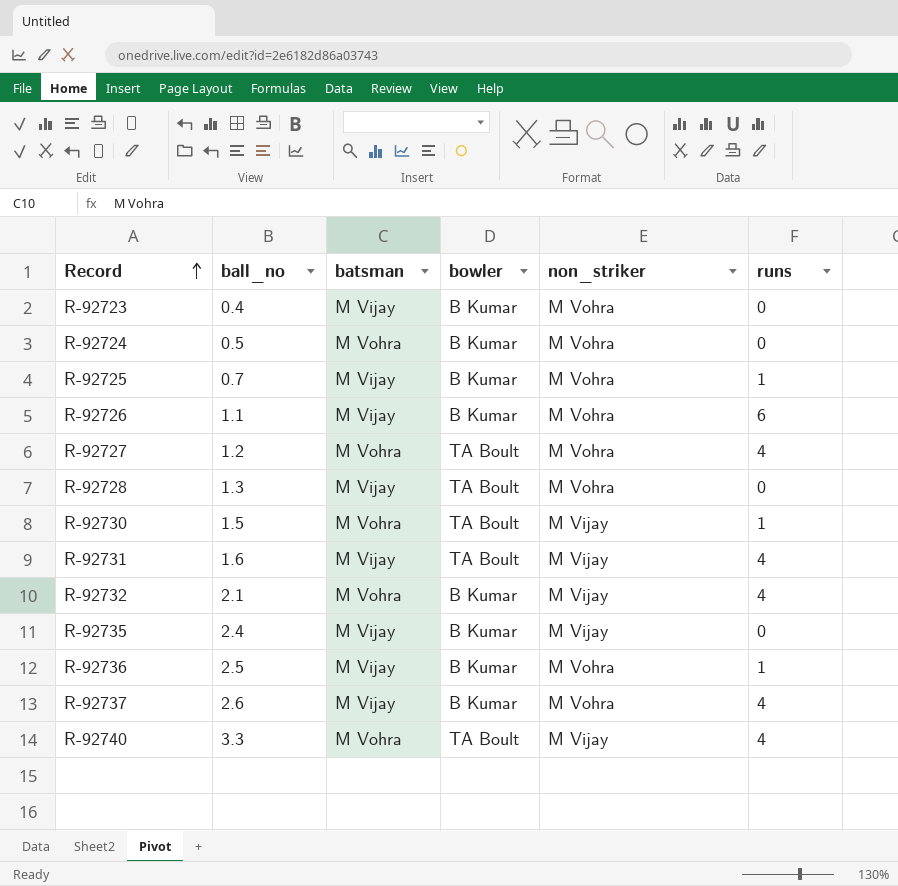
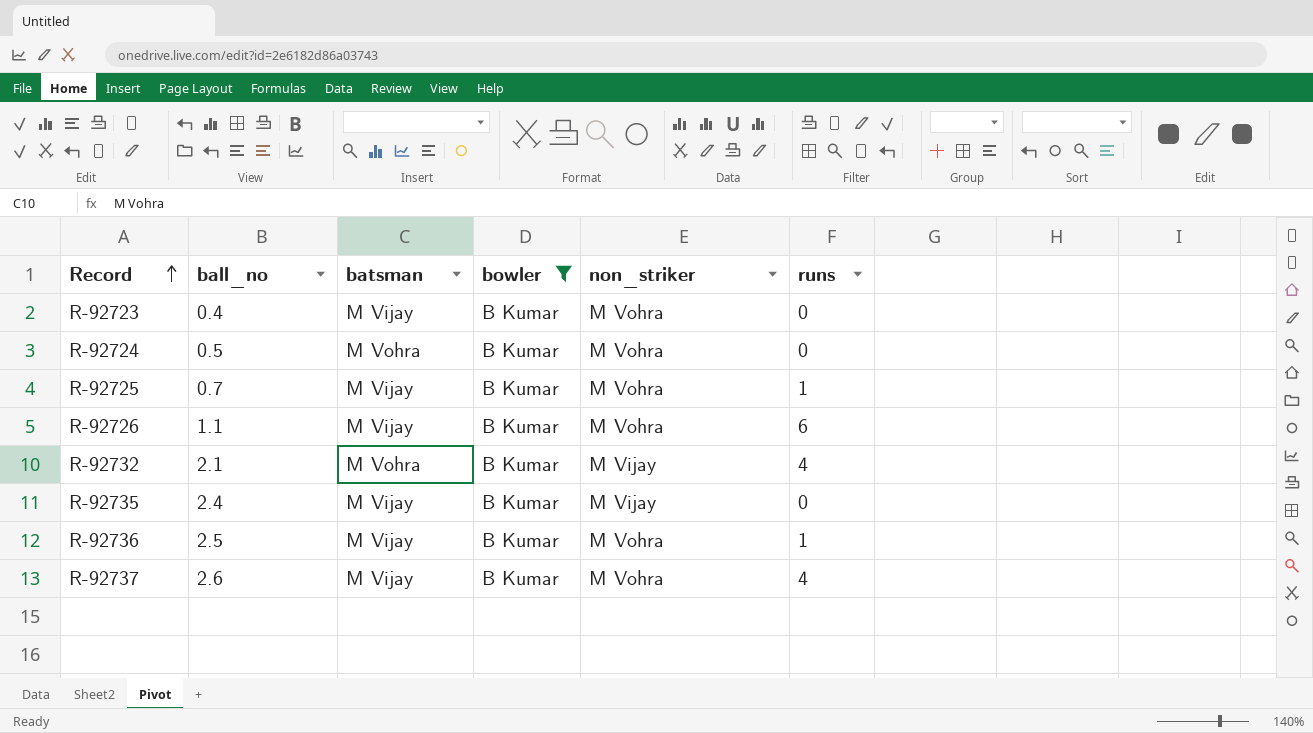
filter: none -> bowler = B Kumar

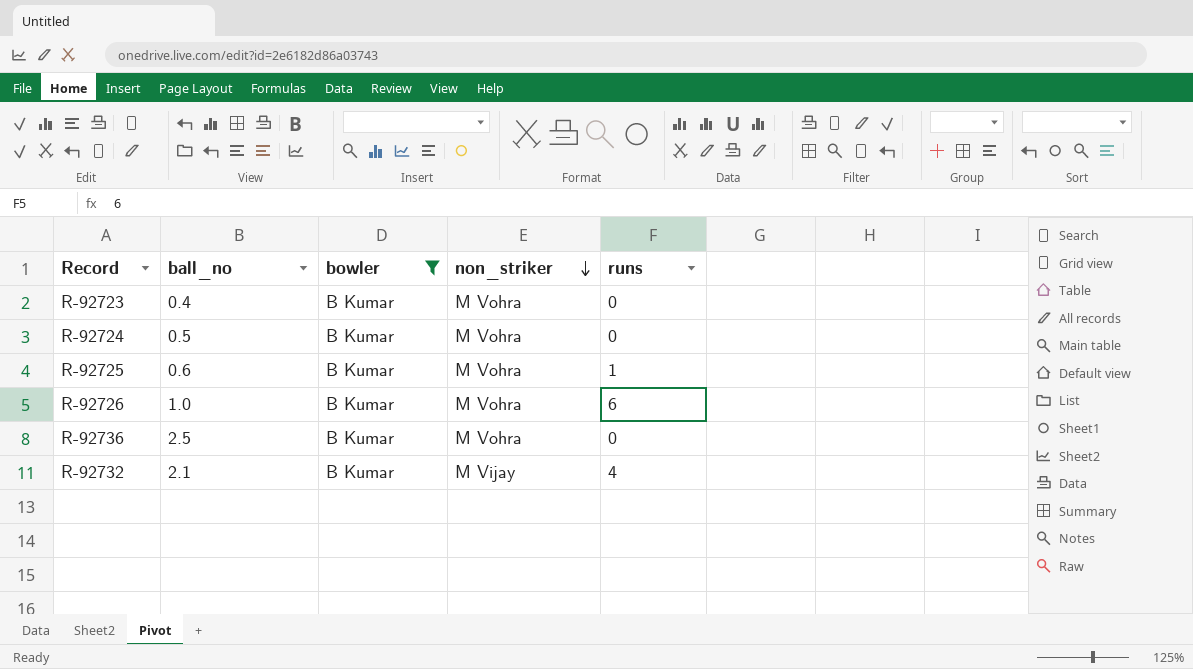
row order: Record ascending -> non_striker descending
column batsman | position: 3 -> none
row R-92735: 2.4 | M Vijay | B Kumar | M Vijay | 0 -> none
row R-92737: 2.6 | M Vijay | B Kumar | M Vohra | 4 -> none
R-92725 | ball_no: 0.7 -> 0.6
R-92726 | ball_no: 1.1 -> 1.0
R-92736 | runs: 1 -> 0

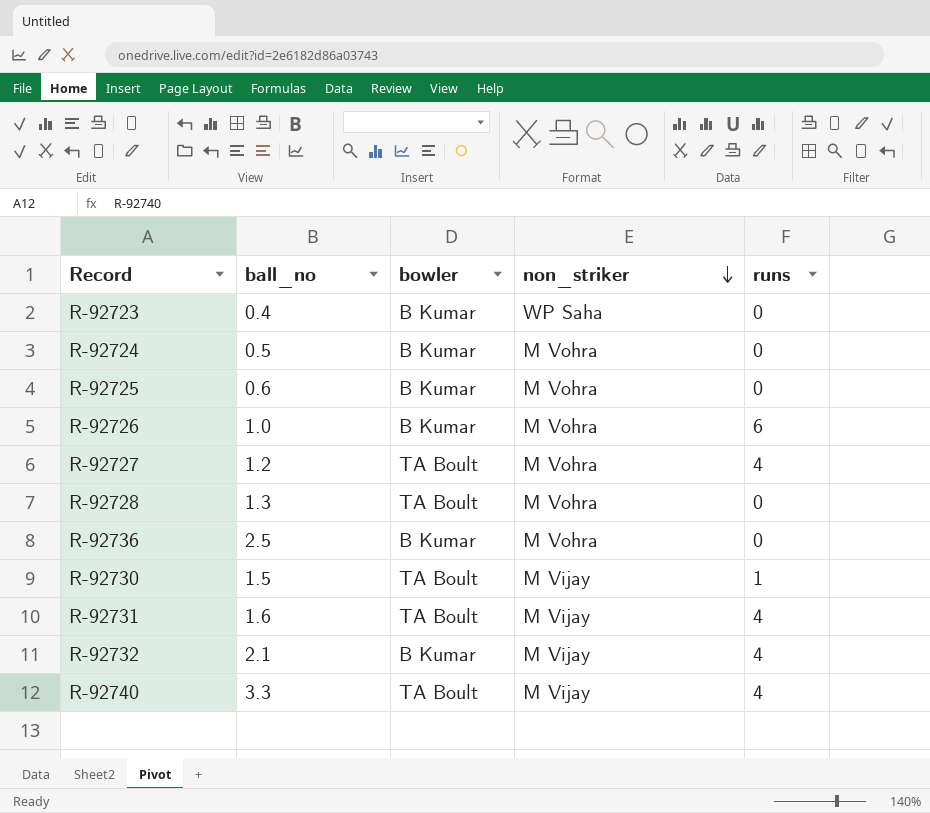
filter: bowler = B Kumar -> none
R-92723 | non_striker: M Vohra -> WP Saha
R-92725 | runs: 1 -> 0

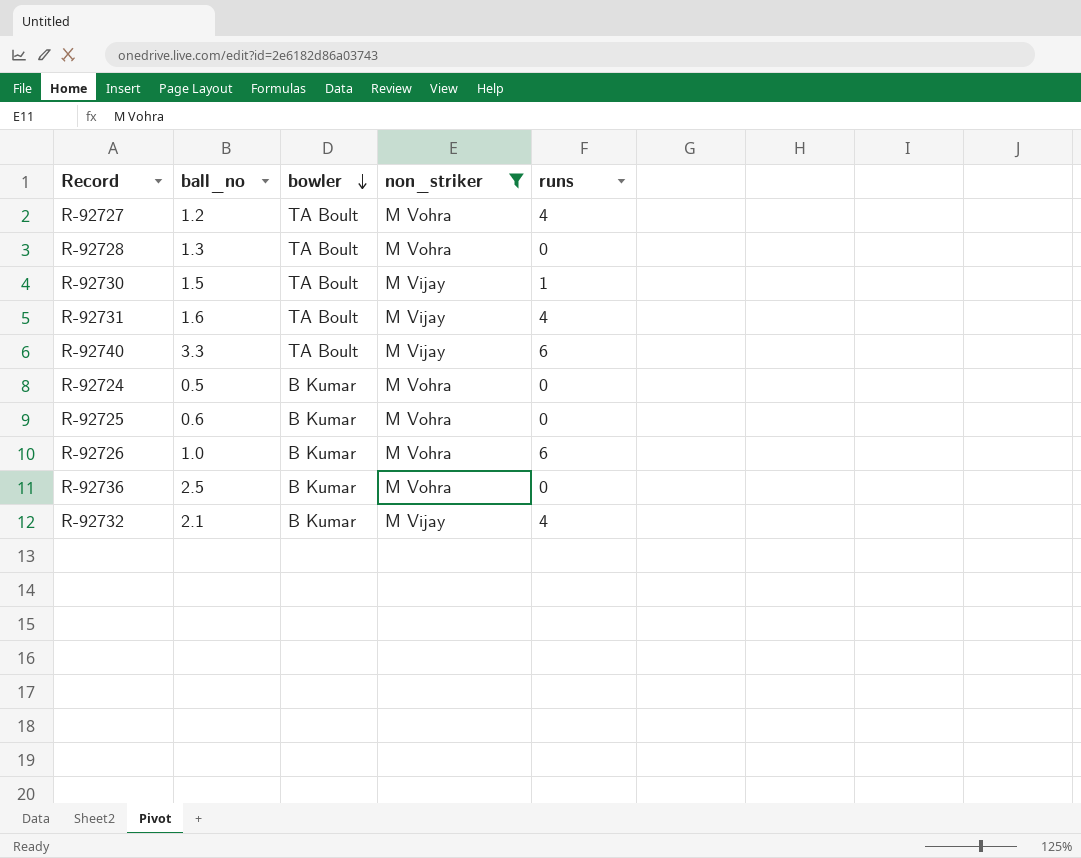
filter: none -> non_striker != WP Saha
row order: non_striker descending -> bowler descending
R-92740 | runs: 4 -> 6

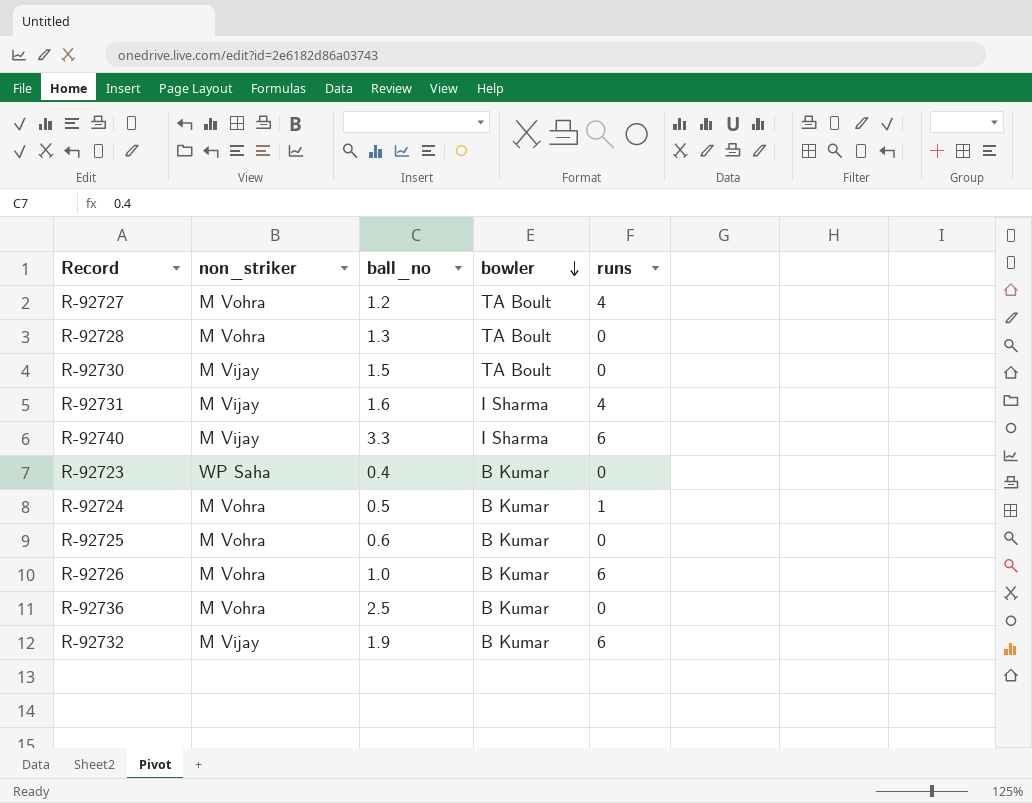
filter: non_striker != WP Saha -> none
column non_striker | position: 4 -> 2
R-92730 | runs: 1 -> 0
R-92731 | bowler: TA Boult -> I Sharma
R-92740 | bowler: TA Boult -> I Sharma
R-92724 | runs: 0 -> 1
R-92732 | ball_no: 2.1 -> 1.9
R-92732 | runs: 4 -> 6

